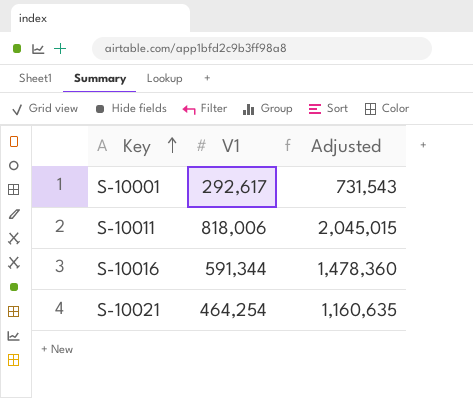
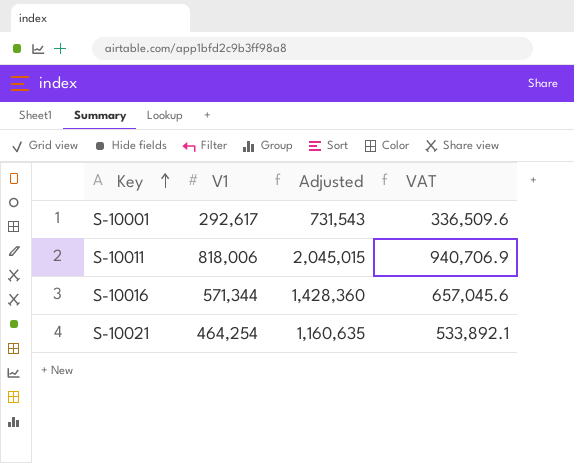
column VAT | formula: none -> [V1] * 1.15
S-10016 | V1: 591,344 -> 571,344
S-10016 | Adjusted: 1,478,360 -> 1,428,360

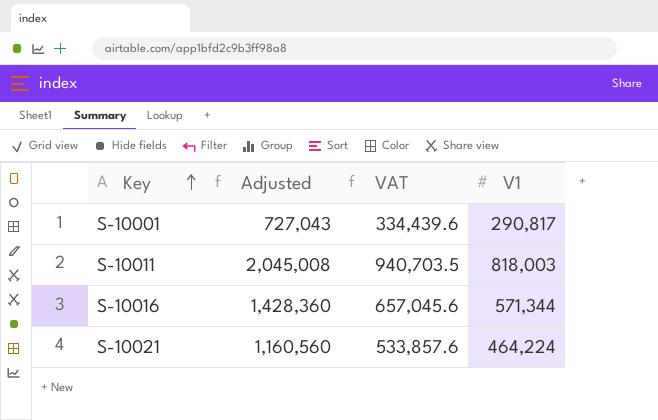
column V1 | position: 2 -> 4
S-10001 | Adjusted: 731,543 -> 727,043
S-10001 | VAT: 336,509.6 -> 334,439.6
S-10001 | V1: 292,617 -> 290,817
S-10011 | Adjusted: 2,045,015 -> 2,045,008
S-10011 | VAT: 940,706.9 -> 940,703.5
S-10011 | V1: 818,006 -> 818,003
S-10021 | Adjusted: 1,160,635 -> 1,160,560
S-10021 | VAT: 533,892.1 -> 533,857.6
S-10021 | V1: 464,254 -> 464,224

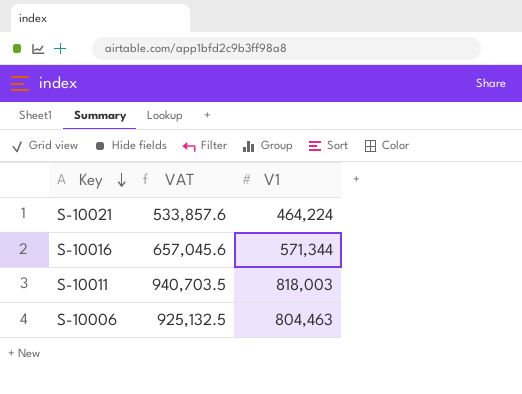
row order: Key ascending -> Key descending
column Adjusted | formula: [V1] * 2.5 -> none
row S-10001: 727,043 | 334,439.6 | 290,817 -> none
row S-10006: none -> 925,132.5 | 804,463

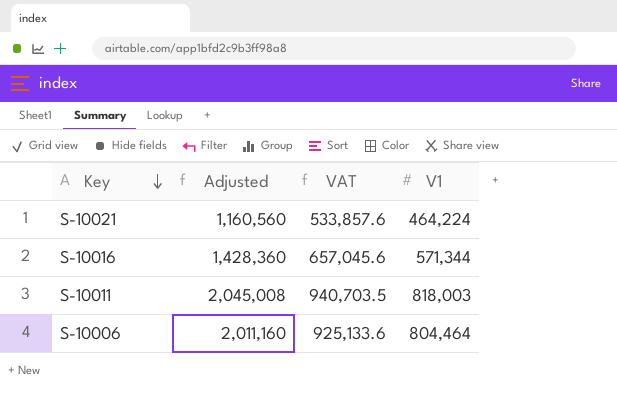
column Adjusted | formula: none -> [V1] * 2.5
S-10006 | VAT: 925,132.5 -> 925,133.6
S-10006 | V1: 804,463 -> 804,464

